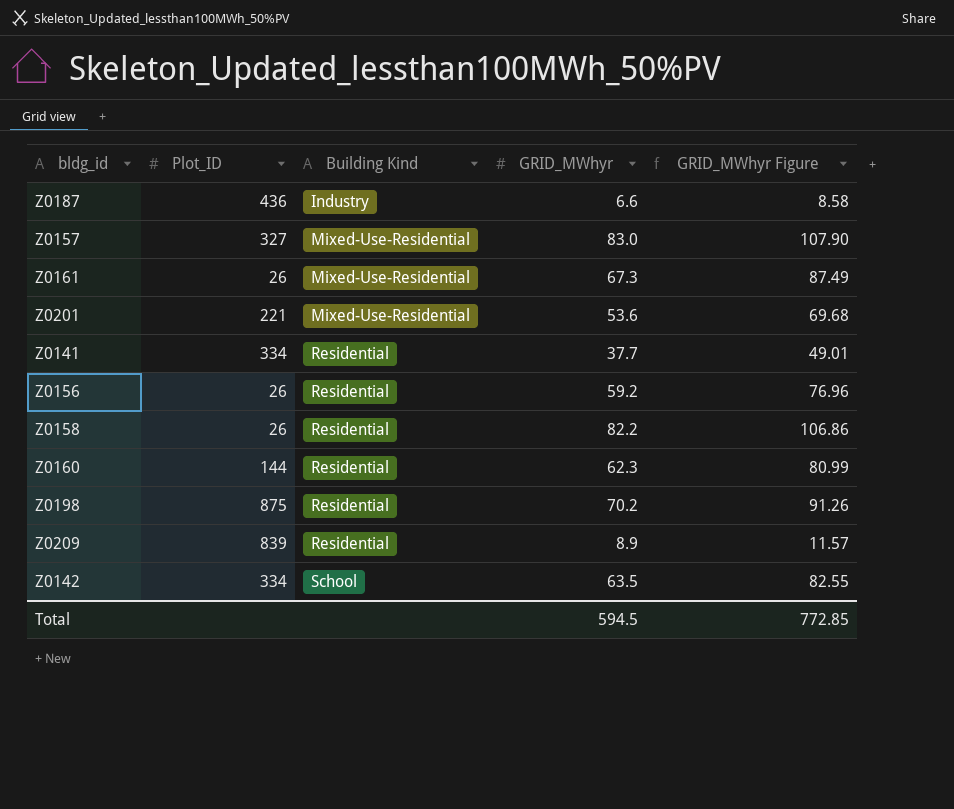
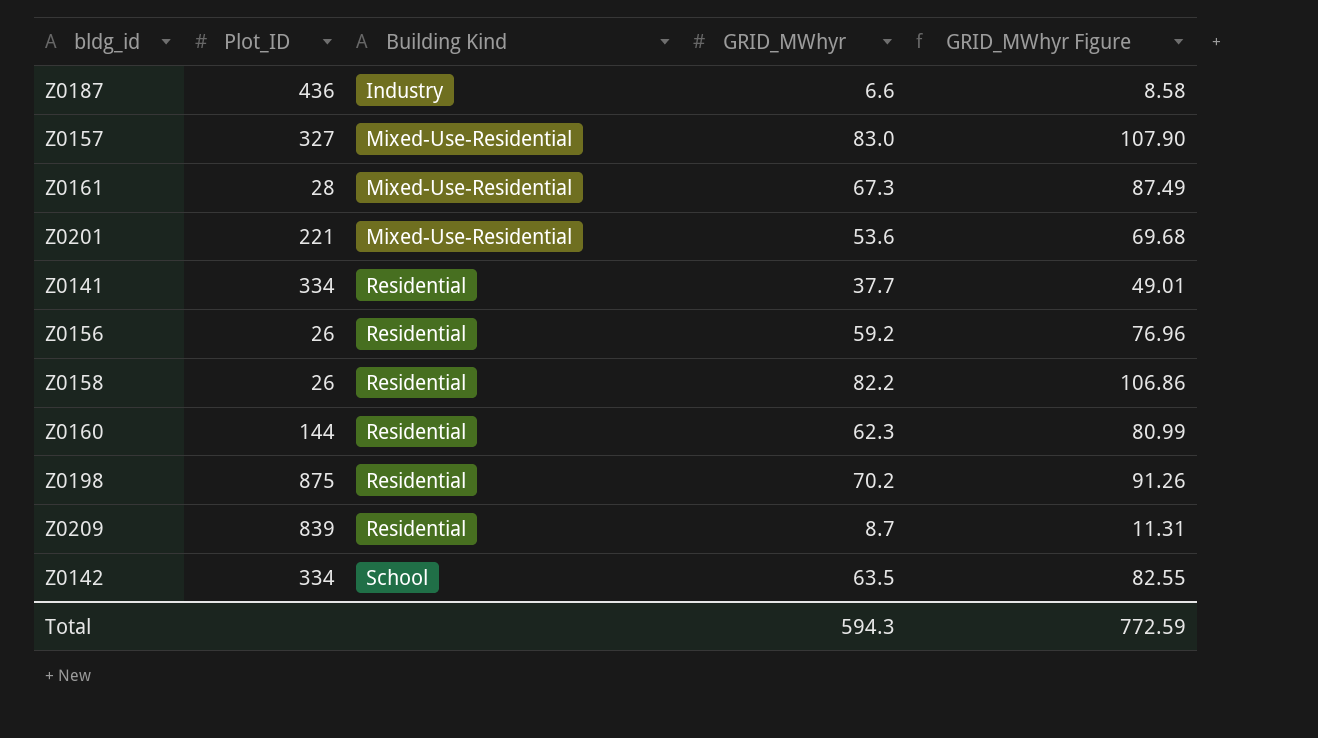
Z0161 | Plot_ID: 26 -> 28
Z0209 | GRID_MWhyr: 8.9 -> 8.7
Z0209 | GRID_MWhyr Figure: 11.57 -> 11.31
Total | GRID_MWhyr: 594.5 -> 594.3
Total | GRID_MWhyr Figure: 772.85 -> 772.59

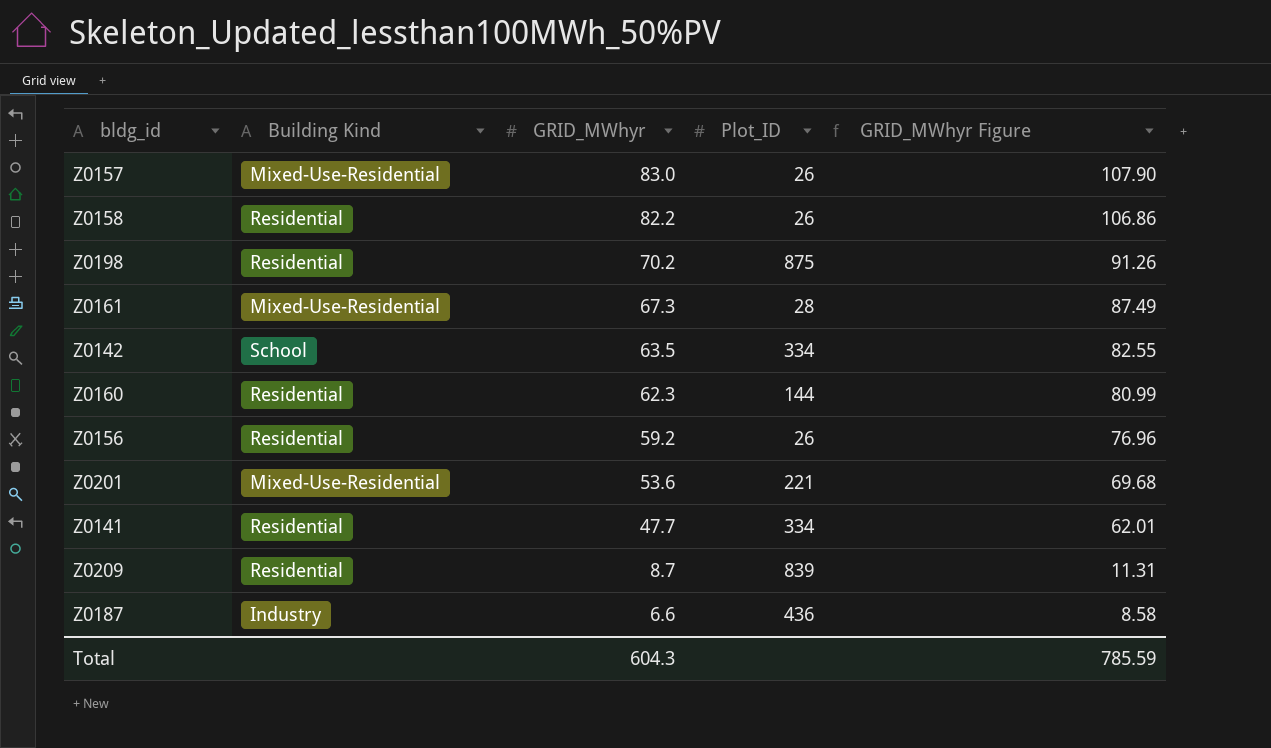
row order: Building Kind ascending -> GRID_MWhyr descending
column Plot_ID | position: 2 -> 4
Z0157 | Plot_ID: 327 -> 26
Z0141 | GRID_MWhyr: 37.7 -> 47.7
Z0141 | GRID_MWhyr Figure: 49.01 -> 62.01
Total | GRID_MWhyr: 594.3 -> 604.3
Total | GRID_MWhyr Figure: 772.59 -> 785.59

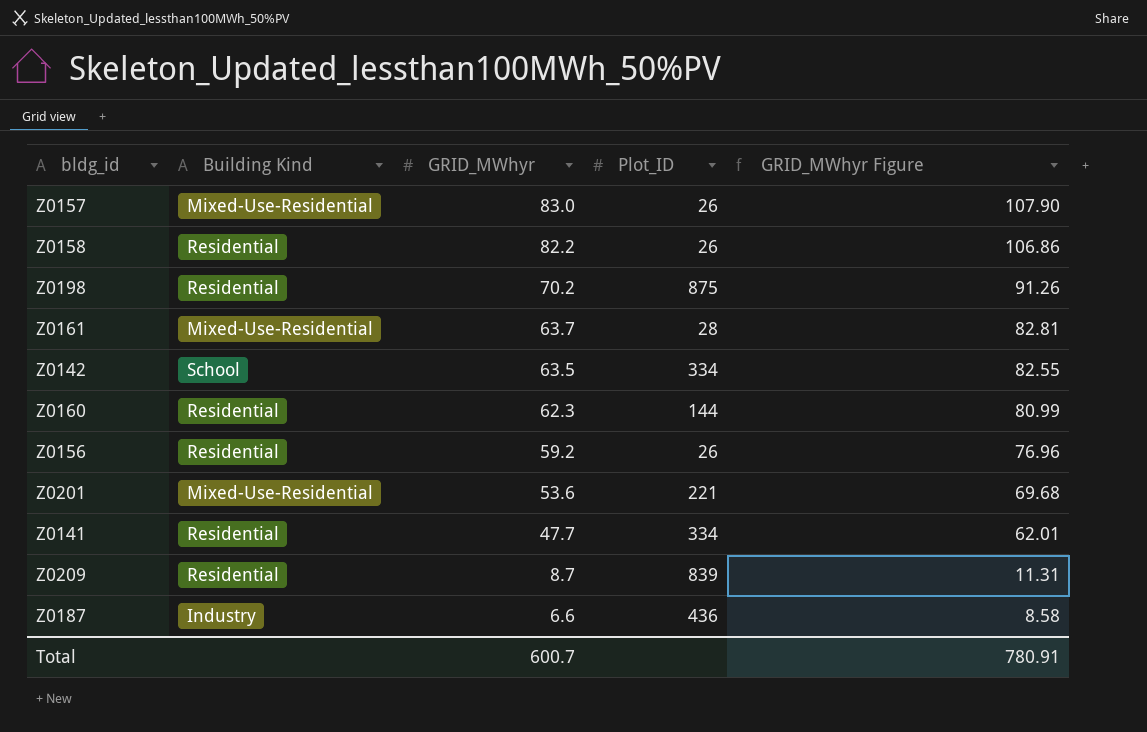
Z0161 | GRID_MWhyr: 67.3 -> 63.7
Z0161 | GRID_MWhyr Figure: 87.49 -> 82.81
Total | GRID_MWhyr: 604.3 -> 600.7
Total | GRID_MWhyr Figure: 785.59 -> 780.91

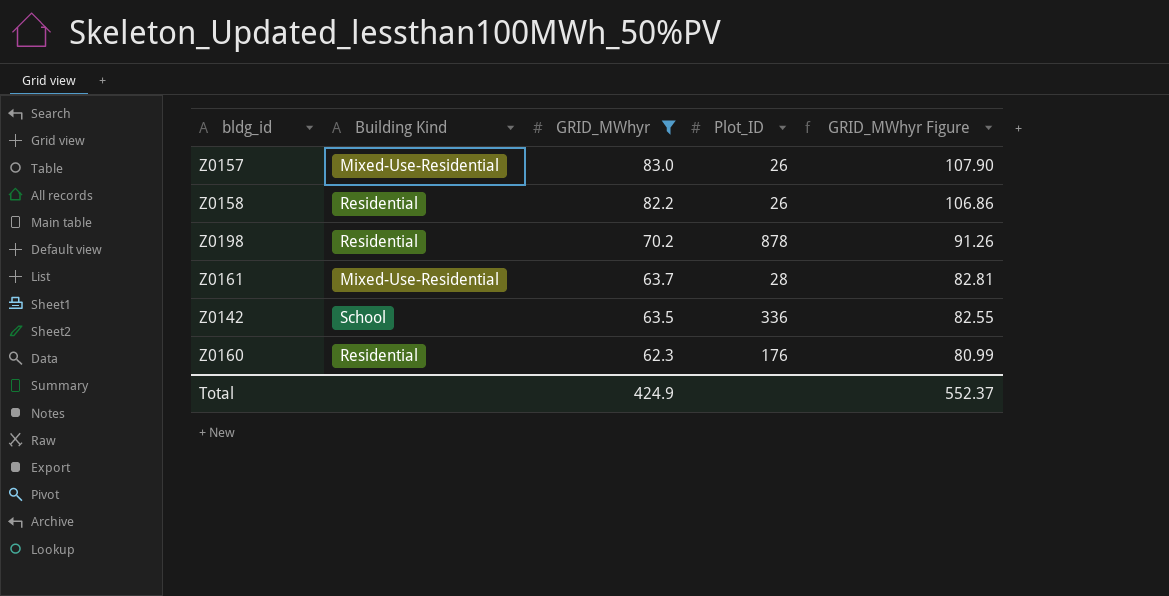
filter: none -> GRID_MWhyr >= 62.3
Z0198 | Plot_ID: 875 -> 878
Z0142 | Plot_ID: 334 -> 336
Z0160 | Plot_ID: 144 -> 176
Total | GRID_MWhyr: 600.7 -> 424.9
Total | GRID_MWhyr Figure: 780.91 -> 552.37

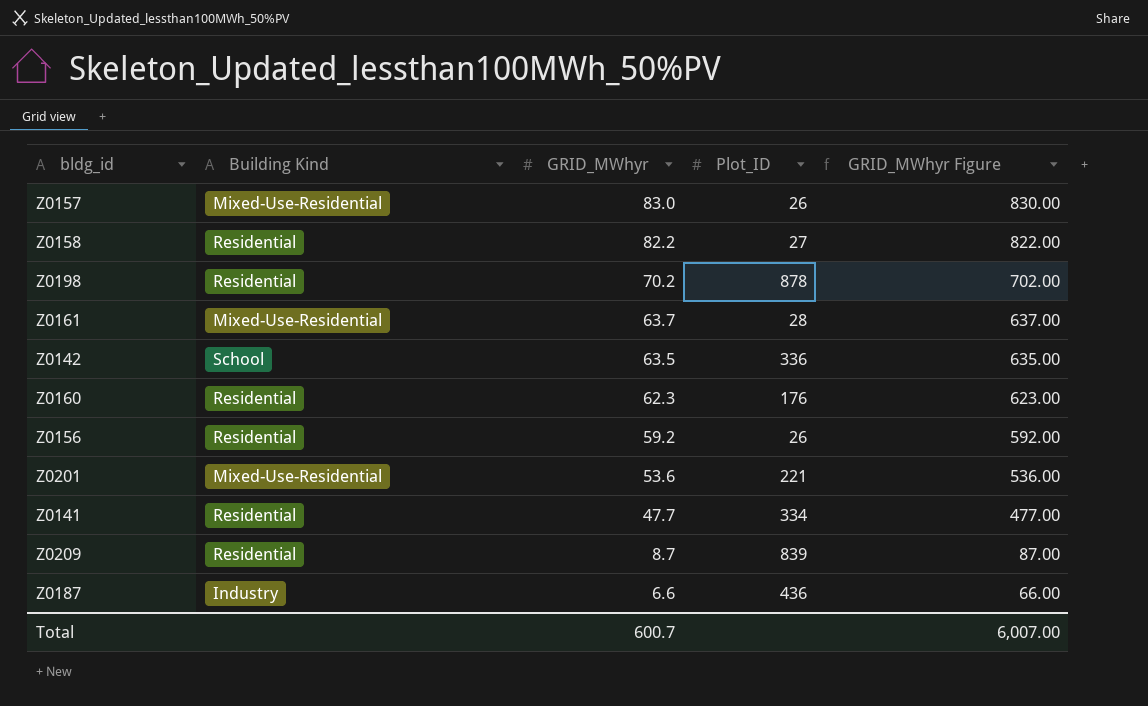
filter: GRID_MWhyr >= 62.3 -> none
column GRID_MWhyr Figure | formula: [GRID_MWhyr] * 1.3 -> [GRID_MWhyr] * 10
Z0158 | Plot_ID: 26 -> 27
Total | GRID_MWhyr: 424.9 -> 600.7
Total | GRID_MWhyr Figure: 552.37 -> 6,007.00

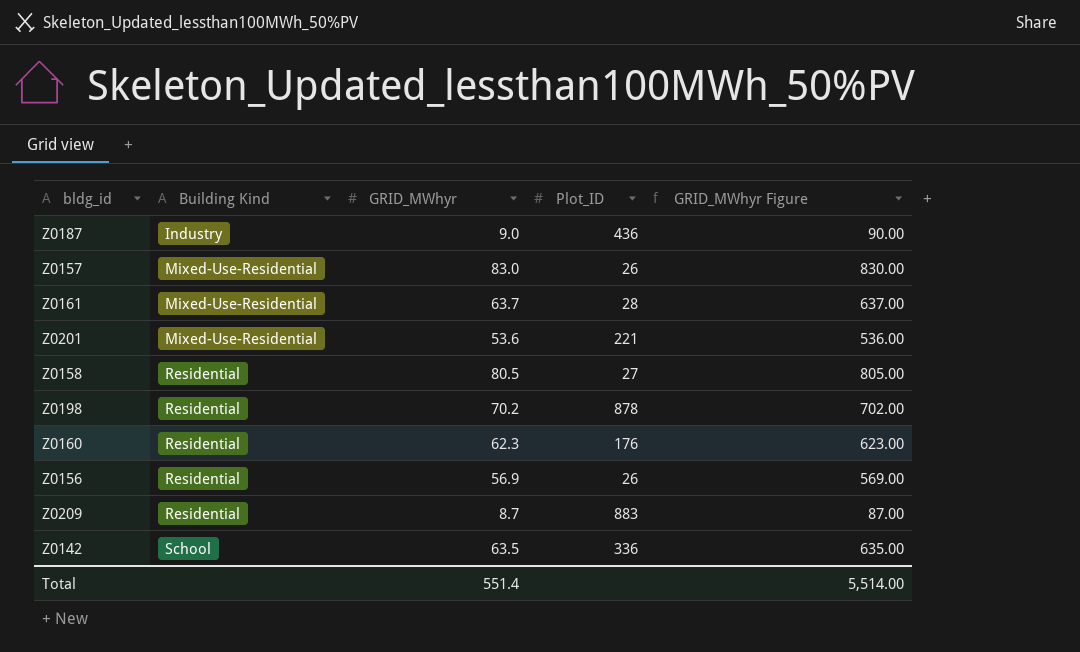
row order: GRID_MWhyr descending -> Building Kind ascending
row Z0141: Residential | 47.7 | 334 | 477.00 -> none
Z0187 | GRID_MWhyr: 6.6 -> 9.0
Z0187 | GRID_MWhyr Figure: 66.00 -> 90.00
Z0158 | GRID_MWhyr: 82.2 -> 80.5
Z0158 | GRID_MWhyr Figure: 822.00 -> 805.00
Z0156 | GRID_MWhyr: 59.2 -> 56.9
Z0156 | GRID_MWhyr Figure: 592.00 -> 569.00
Z0209 | Plot_ID: 839 -> 883
Total | GRID_MWhyr: 600.7 -> 551.4
Total | GRID_MWhyr Figure: 6,007.00 -> 5,514.00

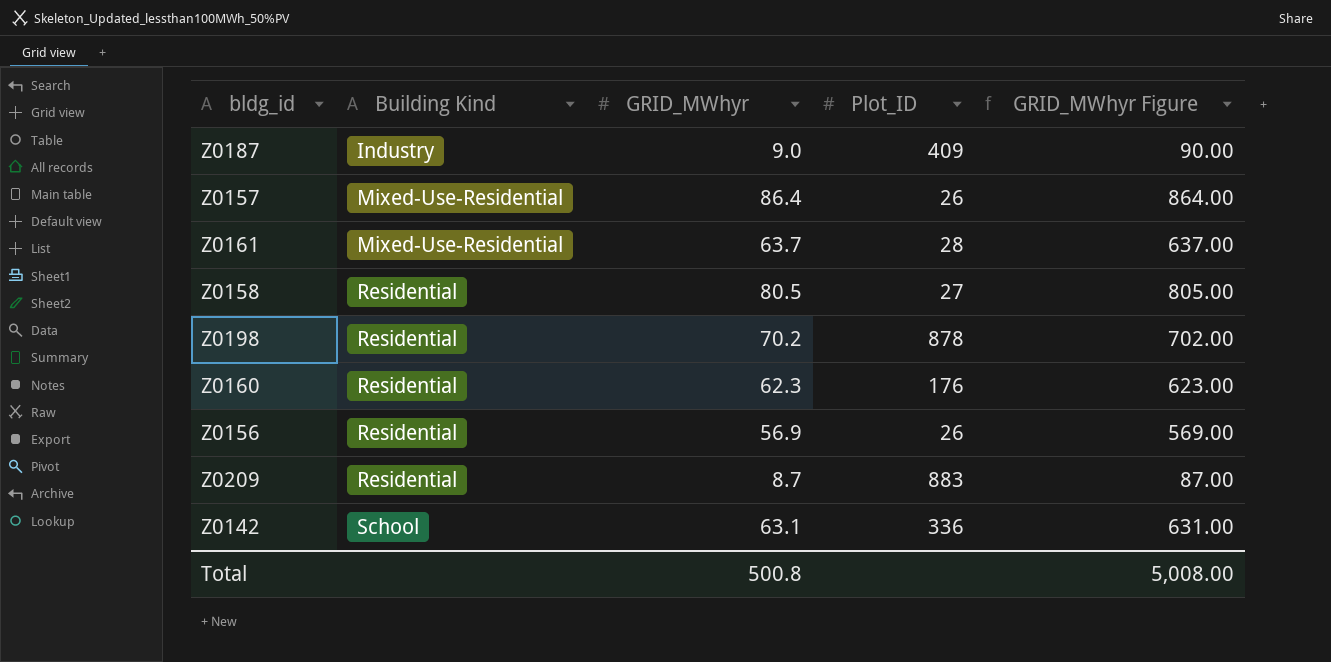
row Z0201: Mixed-Use-Residential | 53.6 | 221 | 536.00 -> none
Z0187 | Plot_ID: 436 -> 409
Z0157 | GRID_MWhyr: 83.0 -> 86.4
Z0157 | GRID_MWhyr Figure: 830.00 -> 864.00
Z0142 | GRID_MWhyr: 63.5 -> 63.1
Z0142 | GRID_MWhyr Figure: 635.00 -> 631.00
Total | GRID_MWhyr: 551.4 -> 500.8
Total | GRID_MWhyr Figure: 5,514.00 -> 5,008.00

